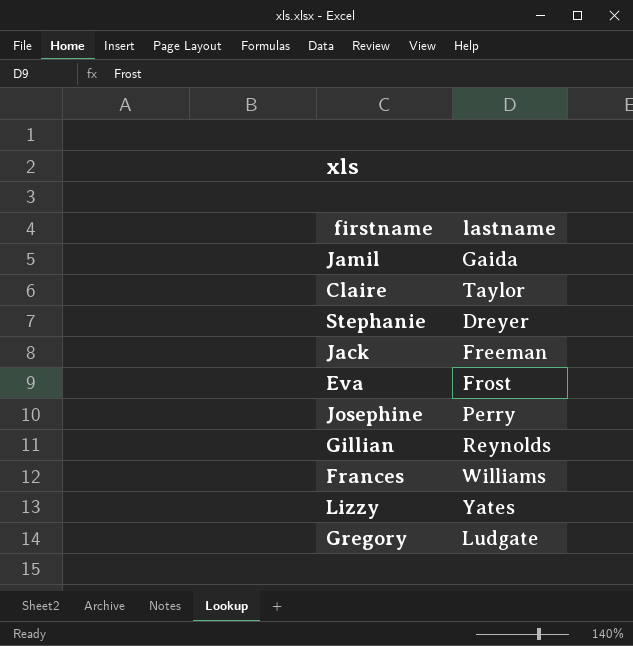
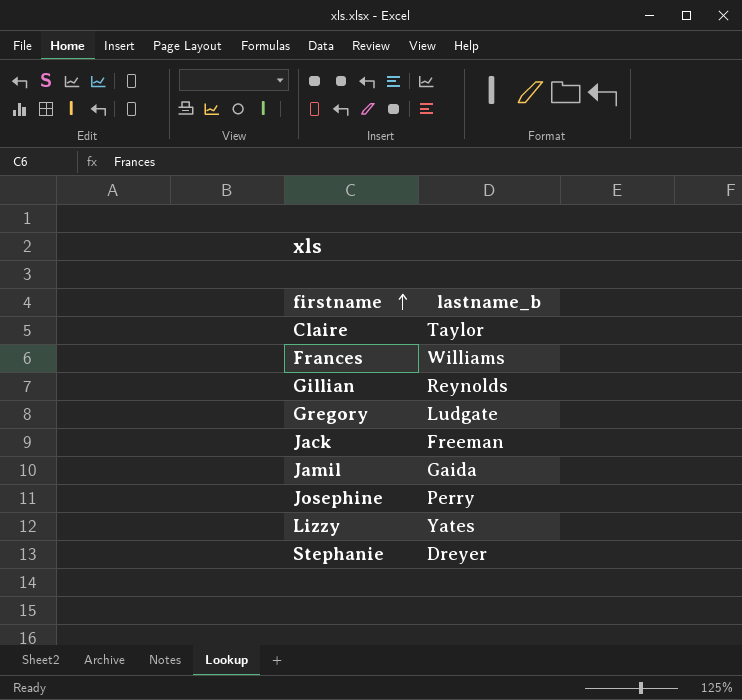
row order: none -> firstname ascending
column name: lastname -> lastname_b
row Eva: Frost -> none

